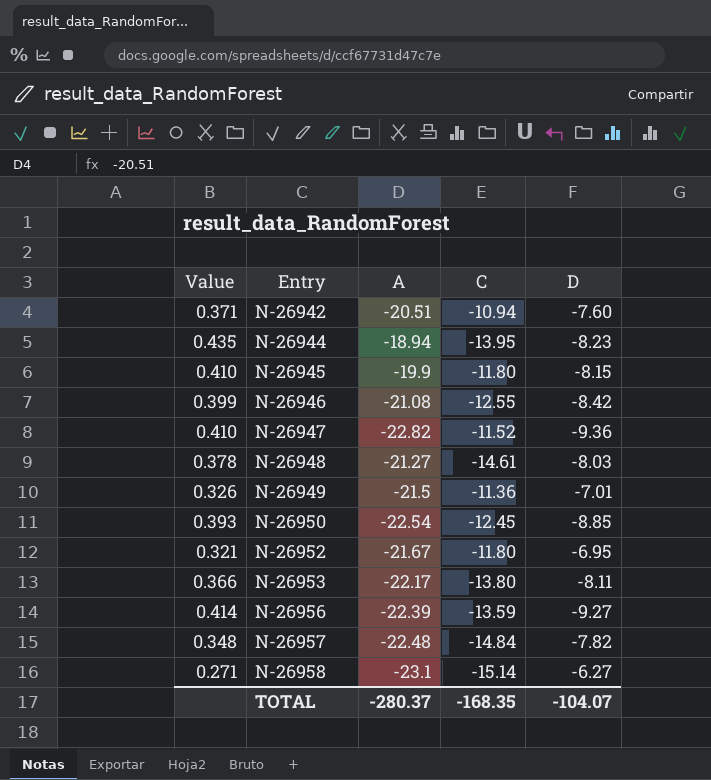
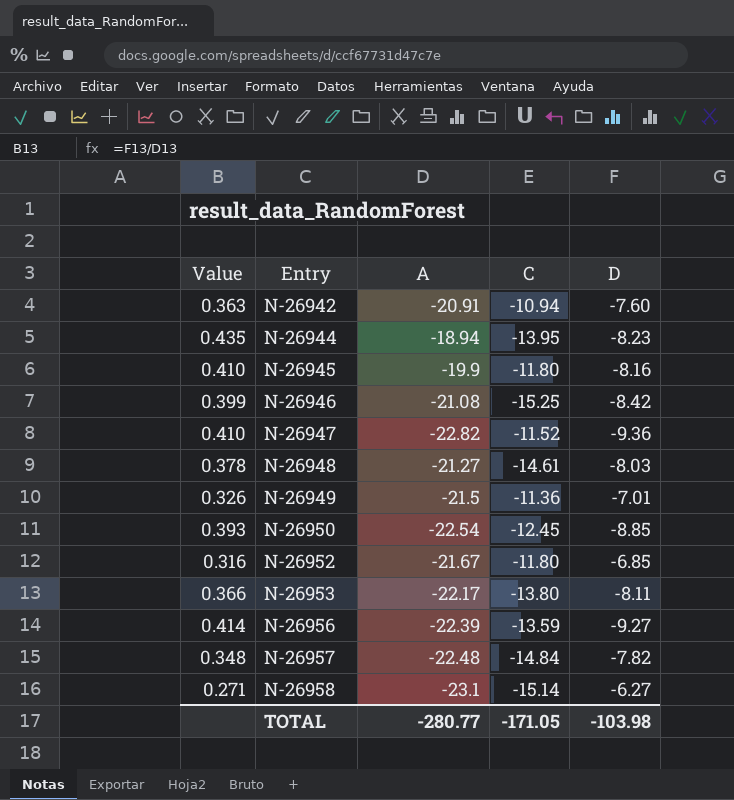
N-26942 | Value: 0.371 -> 0.363
N-26942 | A: -20.51 -> -20.91
N-26945 | D: -8.15 -> -8.16
N-26946 | C: -12.55 -> -15.25
N-26952 | Value: 0.321 -> 0.316
N-26952 | D: -6.95 -> -6.85
TOTAL | A: -280.37 -> -280.77
TOTAL | C: -168.35 -> -171.05
TOTAL | D: -104.07 -> -103.98

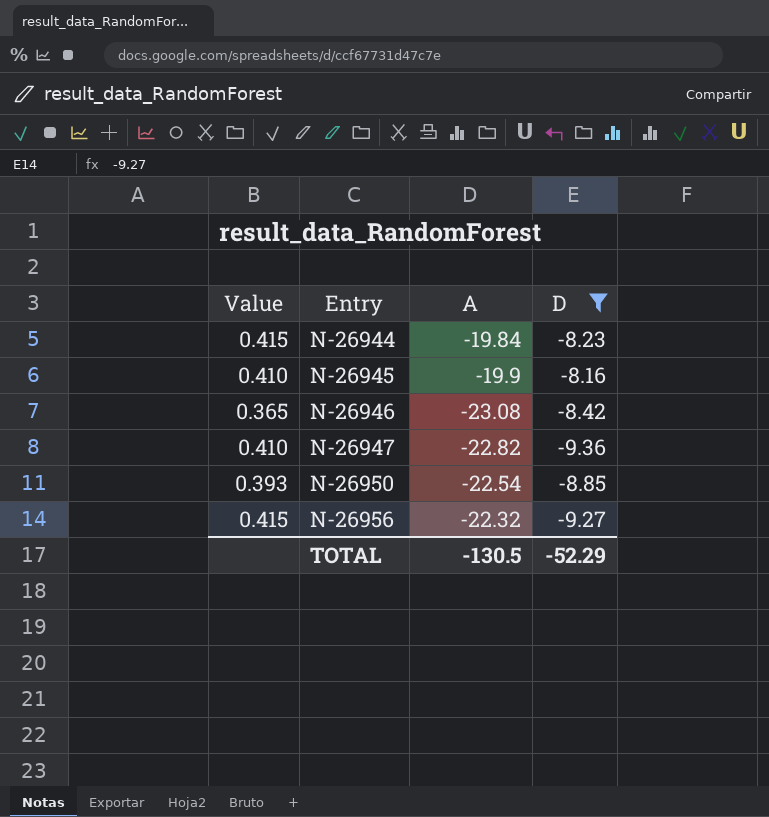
filter: none -> D <= -8.16
column C | position: 4 -> none
N-26944 | Value: 0.435 -> 0.415
N-26944 | A: -18.94 -> -19.84
N-26946 | Value: 0.399 -> 0.365
N-26946 | A: -21.08 -> -23.08
N-26956 | Value: 0.414 -> 0.415
N-26956 | A: -22.39 -> -22.32
TOTAL | A: -280.77 -> -130.5
TOTAL | D: -103.98 -> -52.29

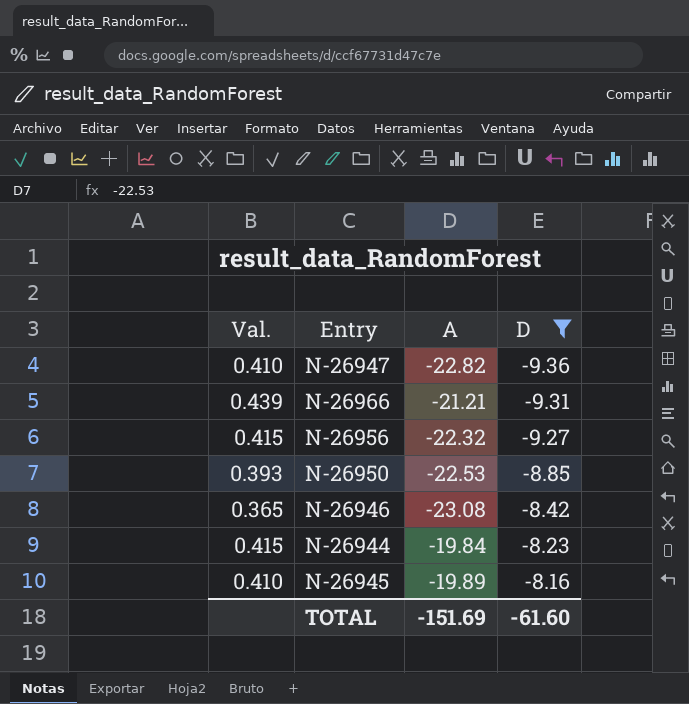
row order: Entry ascending -> D ascending
column name: Value -> Val.
row N-26966: none -> 0.439 | -21.21 | -9.31
N-26950 | A: -22.54 -> -22.53
N-26945 | A: -19.9 -> -19.89
TOTAL | A: -130.5 -> -151.69
TOTAL | D: -52.29 -> -61.60

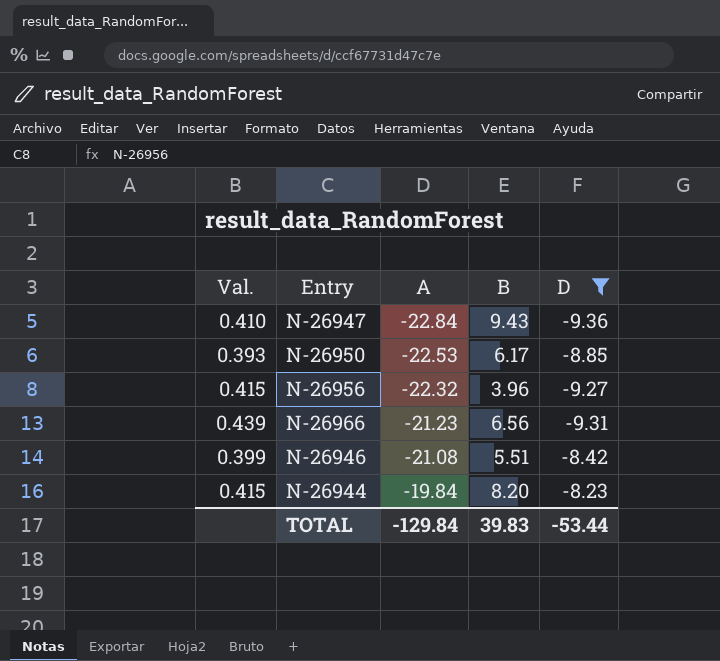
row order: D ascending -> A ascending
column B | position: none -> 4
row N-26945: 0.410 | -19.89 | -8.16 -> none
N-26947 | A: -22.82 -> -22.84
N-26966 | A: -21.21 -> -21.23
N-26946 | Val.: 0.365 -> 0.399
N-26946 | A: -23.08 -> -21.08
TOTAL | A: -151.69 -> -129.84
TOTAL | D: -61.60 -> -53.44

